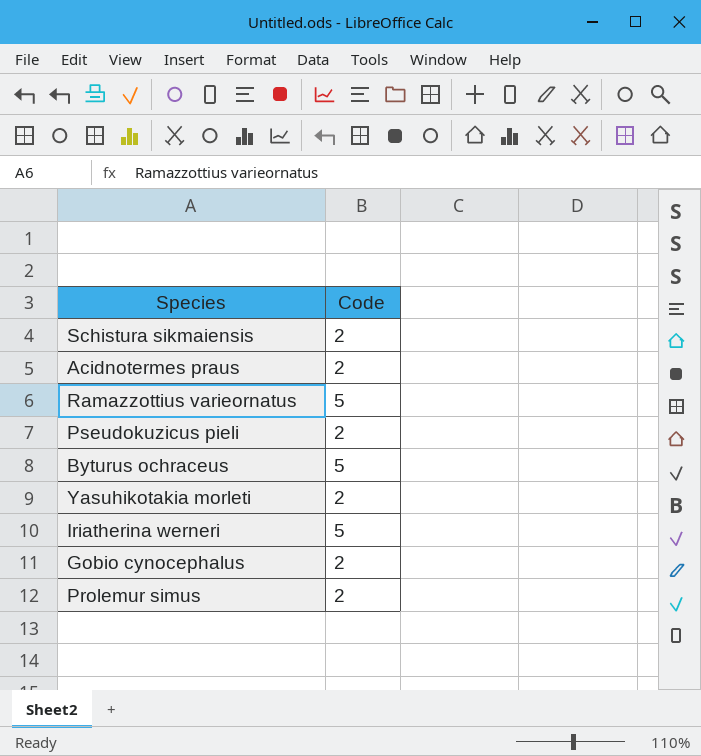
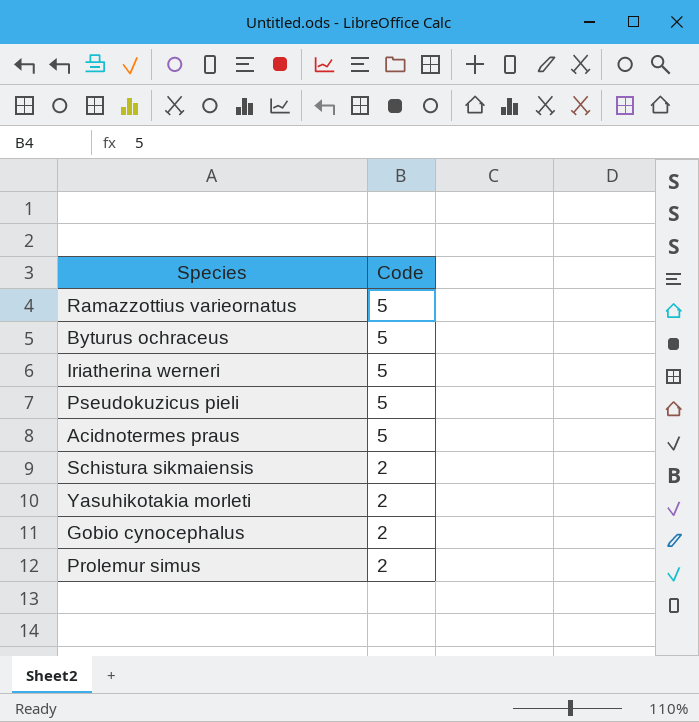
row order: none -> Code descending
Pseudokuzicus pieli | Code: 2 -> 5
Acidnotermes praus | Code: 2 -> 5

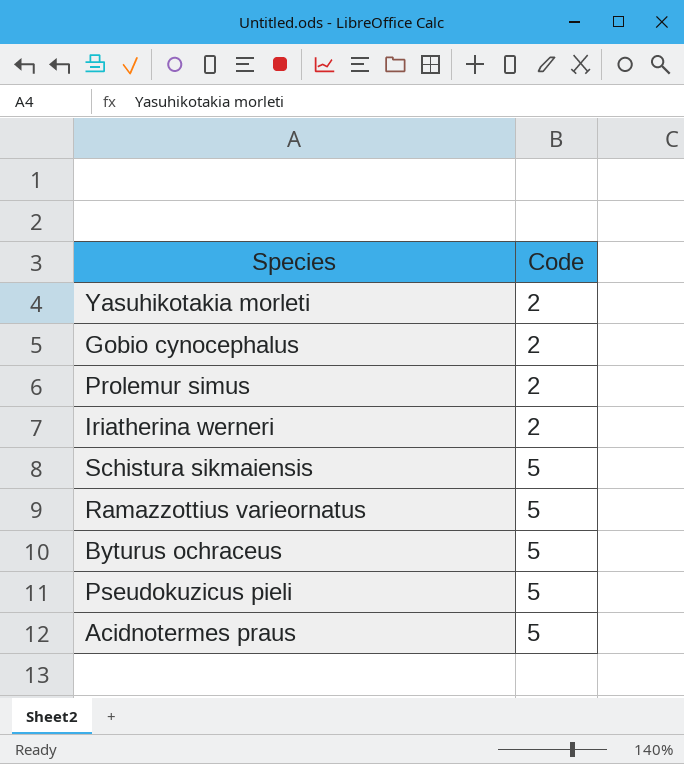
row order: Code descending -> Code ascending
Iriatherina werneri | Code: 5 -> 2
Schistura sikmaiensis | Code: 2 -> 5

